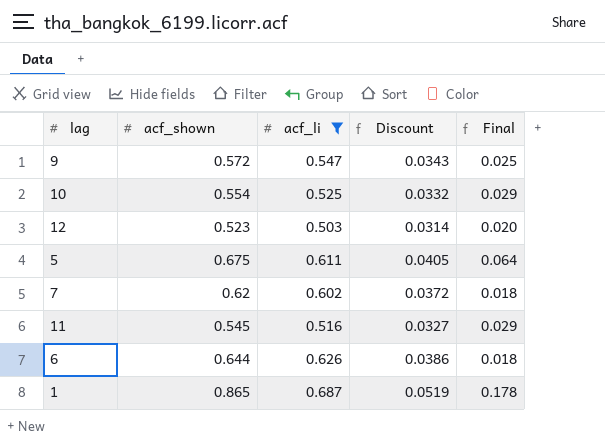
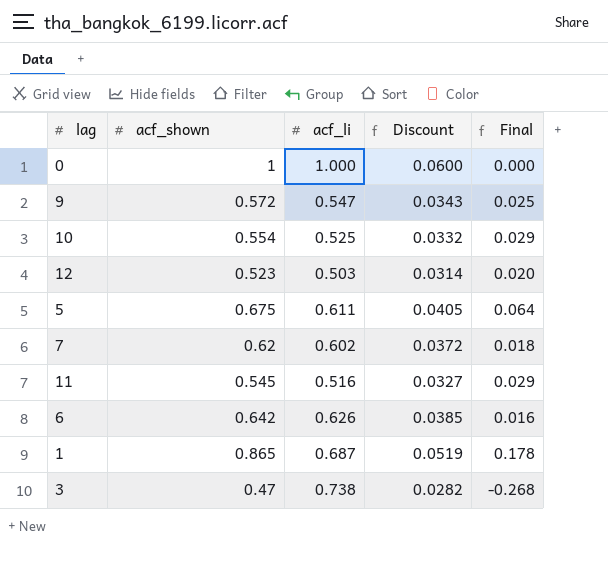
filter: acf_li <= 0.687 -> none
6 | acf_shown: 0.644 -> 0.642
6 | Discount: 0.0386 -> 0.0385
6 | Final: 0.018 -> 0.016

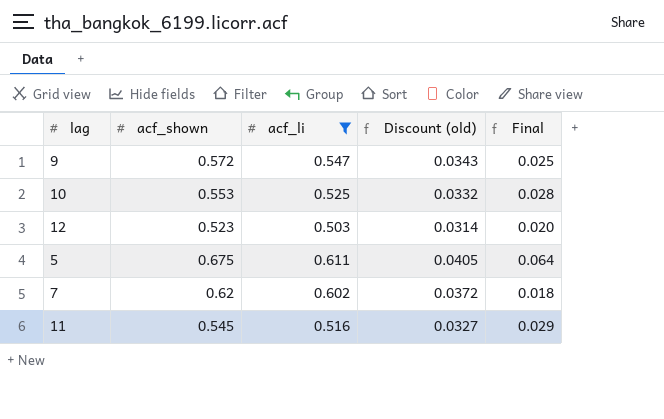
filter: none -> acf_li <= 0.611
column name: Discount -> Discount (old)
10 | acf_shown: 0.554 -> 0.553
10 | Final: 0.029 -> 0.028

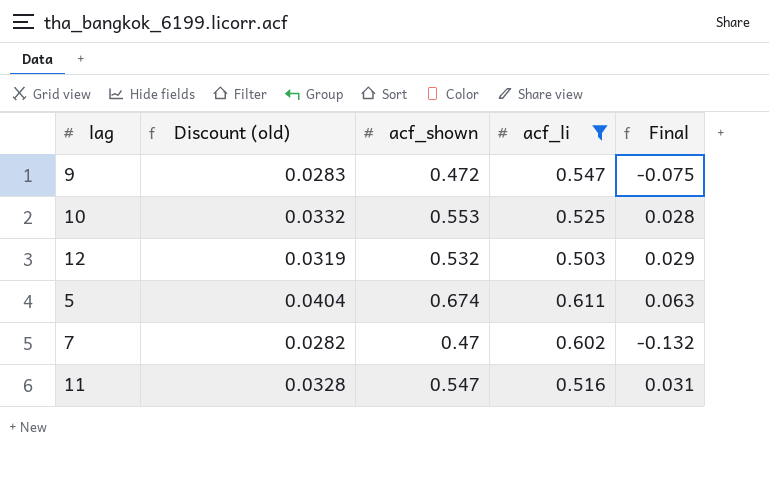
column Discount (old) | position: 4 -> 2
9 | Discount (old): 0.0343 -> 0.0283
9 | acf_shown: 0.572 -> 0.472
9 | Final: 0.025 -> -0.075
12 | Discount (old): 0.0314 -> 0.0319
12 | acf_shown: 0.523 -> 0.532
12 | Final: 0.020 -> 0.029
5 | Discount (old): 0.0405 -> 0.0404
5 | acf_shown: 0.675 -> 0.674
5 | Final: 0.064 -> 0.063
7 | Discount (old): 0.0372 -> 0.0282
7 | acf_shown: 0.62 -> 0.47
7 | Final: 0.018 -> -0.132
11 | Discount (old): 0.0327 -> 0.0328
11 | acf_shown: 0.545 -> 0.547
11 | Final: 0.029 -> 0.031

